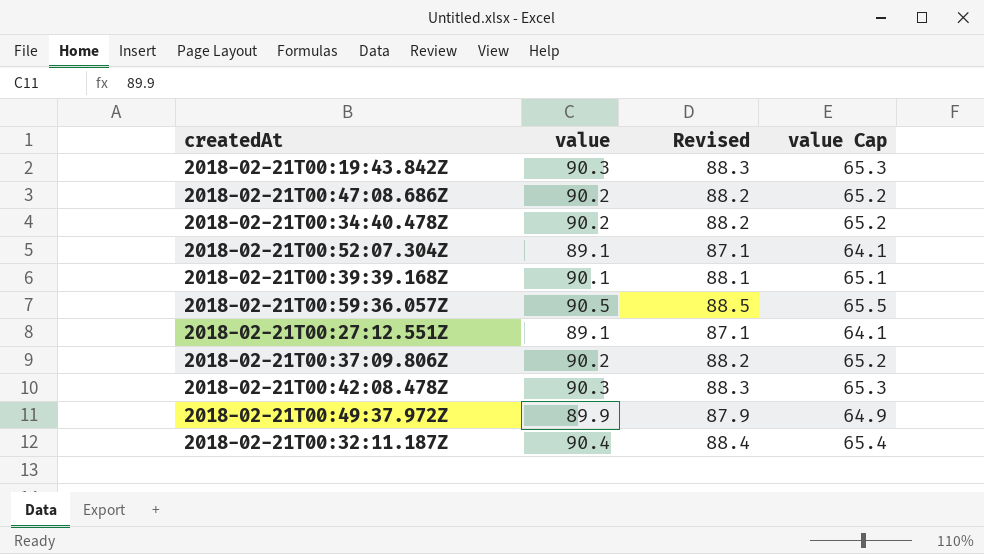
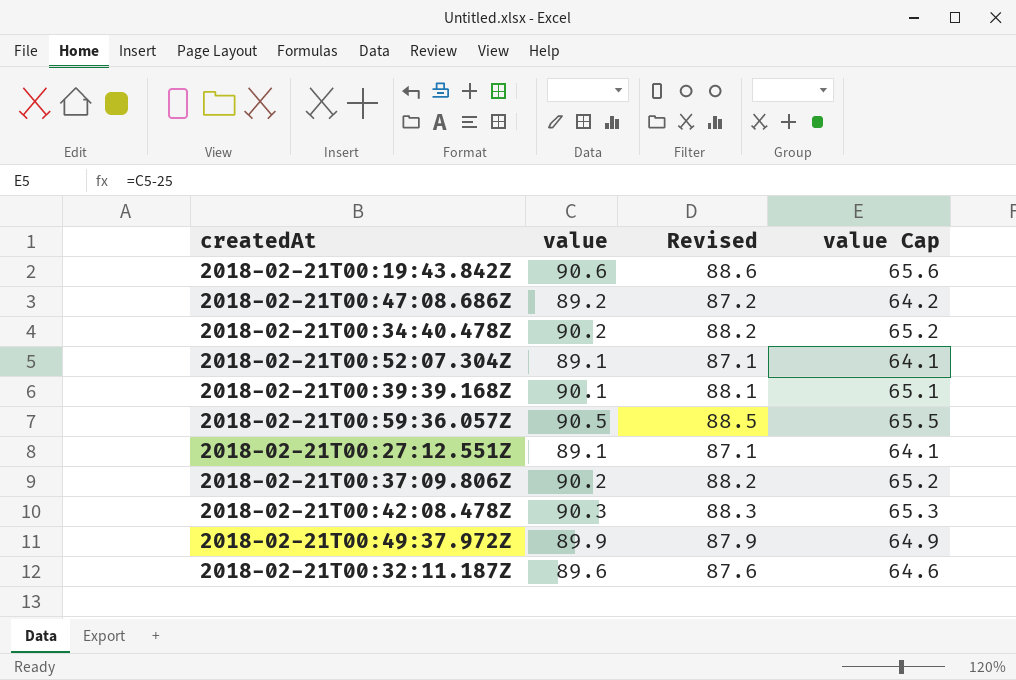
2018-02-21T00:19:43.842Z | value: 90.3 -> 90.6
2018-02-21T00:19:43.842Z | Revised: 88.3 -> 88.6
2018-02-21T00:19:43.842Z | value Cap: 65.3 -> 65.6
2018-02-21T00:47:08.686Z | value: 90.2 -> 89.2
2018-02-21T00:47:08.686Z | Revised: 88.2 -> 87.2
2018-02-21T00:47:08.686Z | value Cap: 65.2 -> 64.2
2018-02-21T00:32:11.187Z | value: 90.4 -> 89.6
2018-02-21T00:32:11.187Z | Revised: 88.4 -> 87.6
2018-02-21T00:32:11.187Z | value Cap: 65.4 -> 64.6

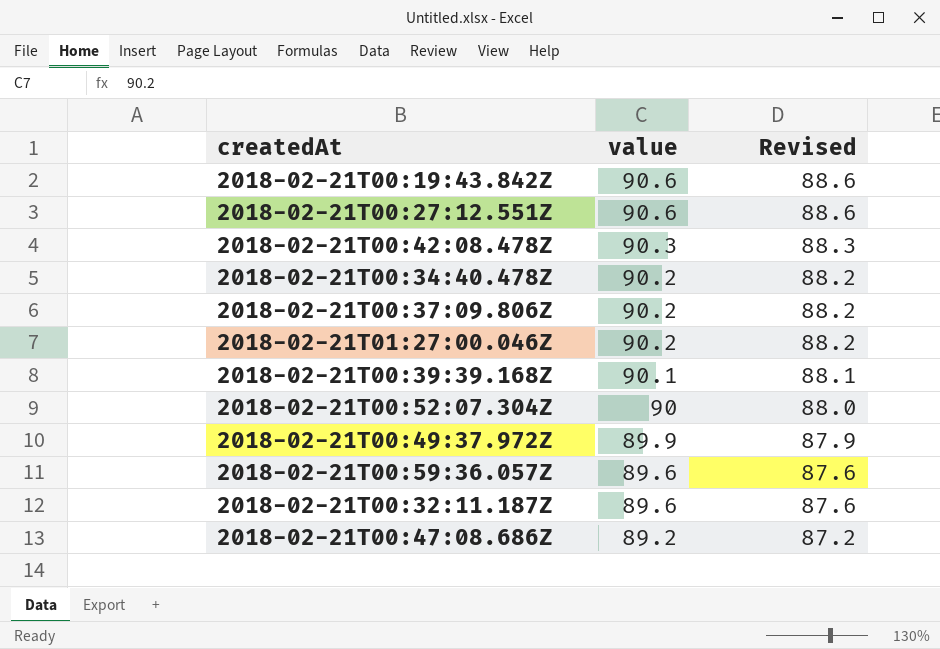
row order: none -> value descending
column value Cap | formula: [value] - 25 -> none
2018-02-21T00:27:12.551Z | value: 89.1 -> 90.6
2018-02-21T00:27:12.551Z | Revised: 87.1 -> 88.6
row 2018-02-21T01:27:00.046Z: none -> 90.2 | 88.2
2018-02-21T00:52:07.304Z | value: 89.1 -> 90
2018-02-21T00:52:07.304Z | Revised: 87.1 -> 88.0
2018-02-21T00:59:36.057Z | value: 90.5 -> 89.6
2018-02-21T00:59:36.057Z | Revised: 88.5 -> 87.6

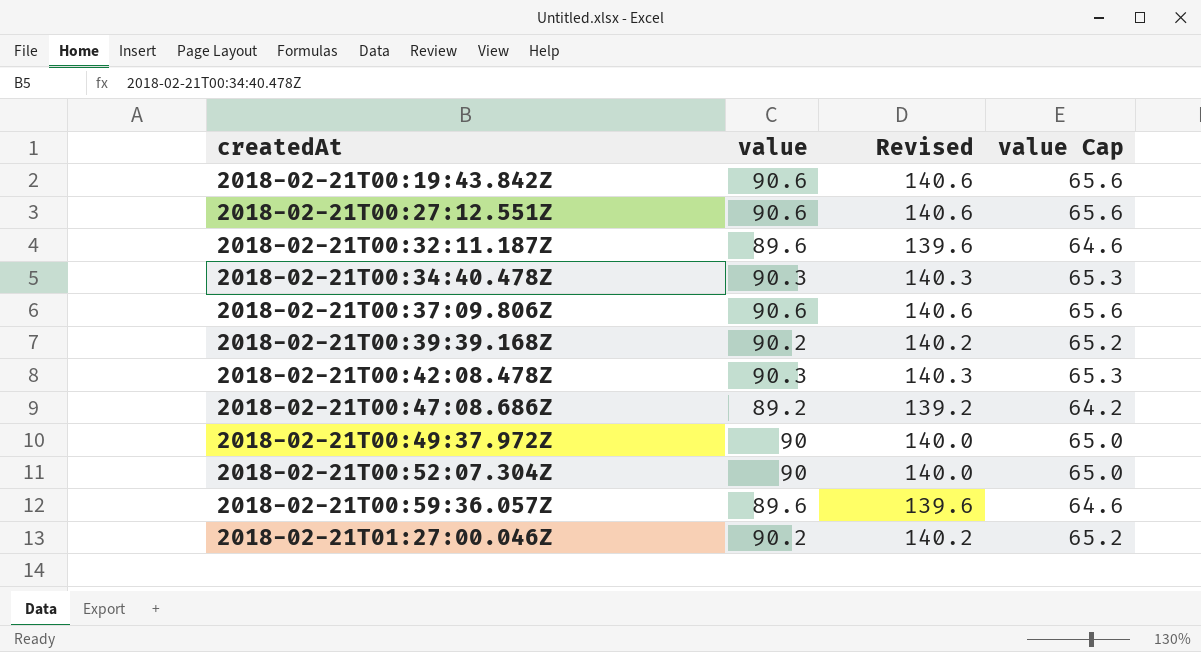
row order: value descending -> createdAt ascending
column Revised | formula: [value] - 2 -> [value] + 50
column value Cap | formula: none -> [value] - 25
2018-02-21T00:34:40.478Z | value: 90.2 -> 90.3
2018-02-21T00:37:09.806Z | value: 90.2 -> 90.6
2018-02-21T00:39:39.168Z | value: 90.1 -> 90.2
2018-02-21T00:49:37.972Z | value: 89.9 -> 90

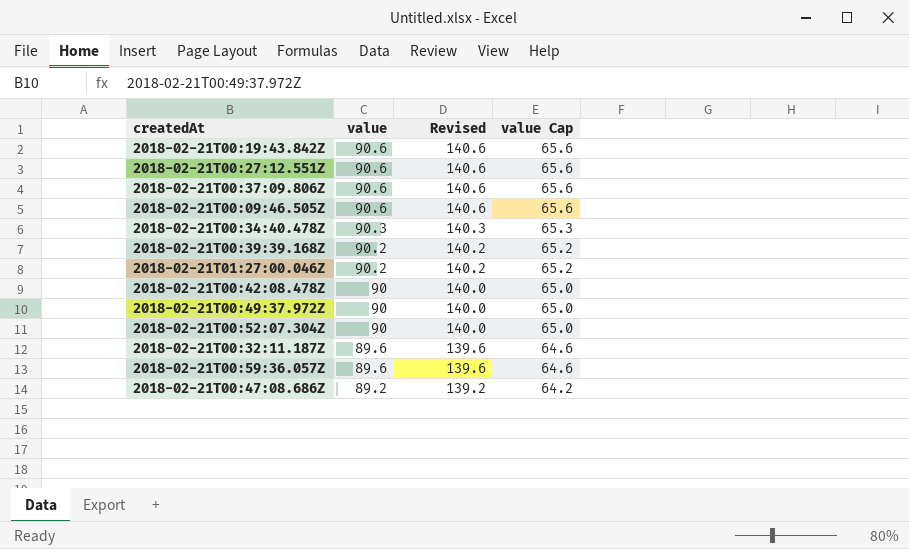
row order: createdAt ascending -> value descending
row 2018-02-21T00:09:46.505Z: none -> 90.6 | 140.6 | 65.6
2018-02-21T00:42:08.478Z | value: 90.3 -> 90
2018-02-21T00:42:08.478Z | Revised: 140.3 -> 140.0
2018-02-21T00:42:08.478Z | value Cap: 65.3 -> 65.0

